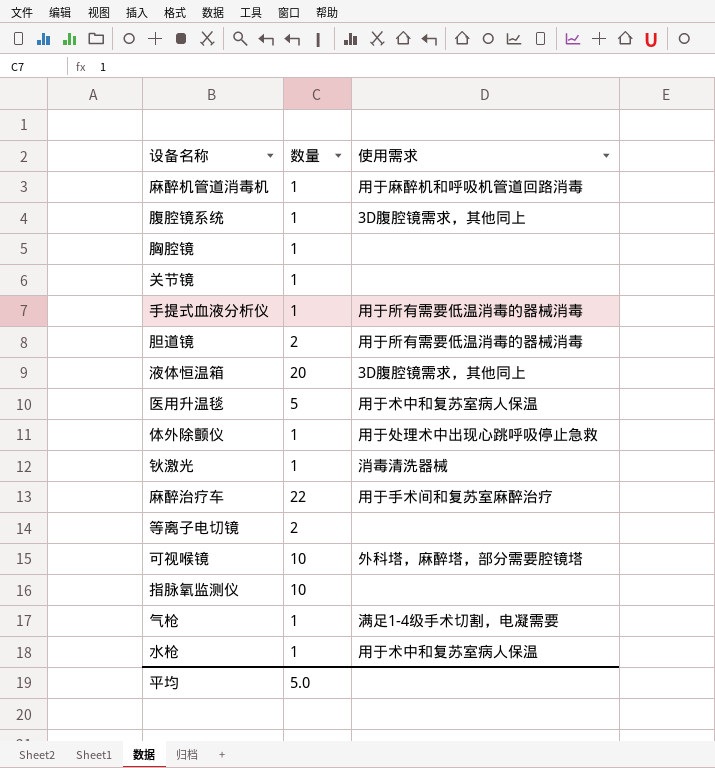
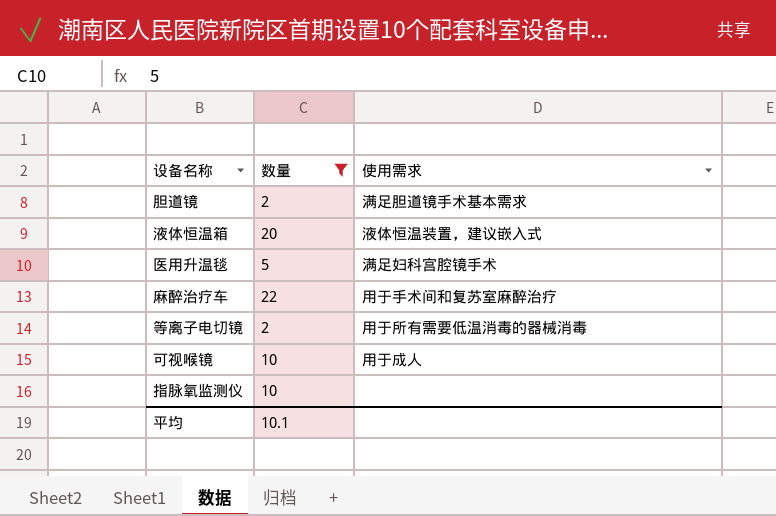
filter: none -> 数量 != 1
胆道镜 | 使用需求: 用于所有需要低温消毒的器械消毒 -> 满足胆道镜手术基本需求
液体恒温箱 | 使用需求: 3D腹腔镜需求，其他同上 -> 液体恒温装置，建议嵌入式
医用升温毯 | 使用需求: 用于术中和复苏室病人保温 -> 满足妇科宫腔镜手术
等离子电切镜 | 使用需求: none -> 用于所有需要低温消毒的器械消毒
可视喉镜 | 使用需求: 外科塔，麻醉塔，部分需要腔镜塔 -> 用于成人
平均 | 数量: 5.0 -> 10.1

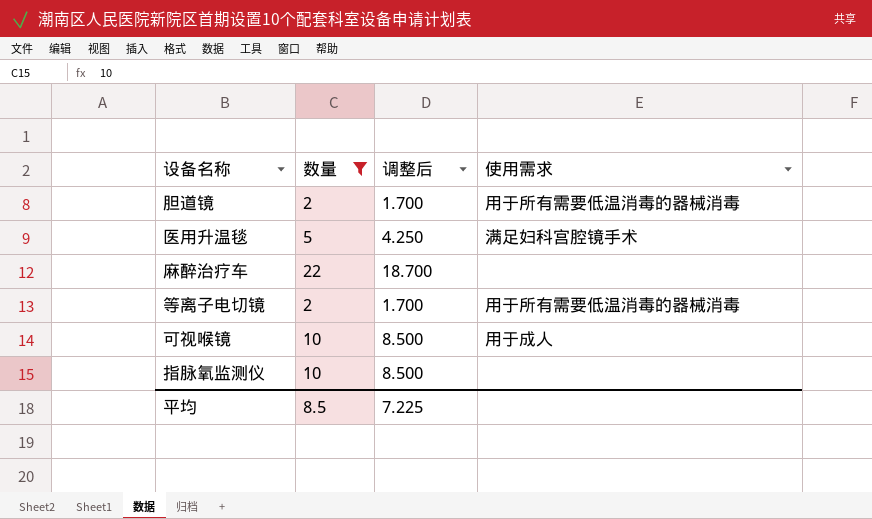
column 调整后 | formula: none -> [数量] * 0.85
row 液体恒温箱: 20 | 液体恒温装置，建议嵌入式 -> none
胆道镜 | 使用需求: 满足胆道镜手术基本需求 -> 用于所有需要低温消毒的器械消毒
麻醉治疗车 | 使用需求: 用于手术间和复苏室麻醉治疗 -> none
平均 | 数量: 10.1 -> 8.5

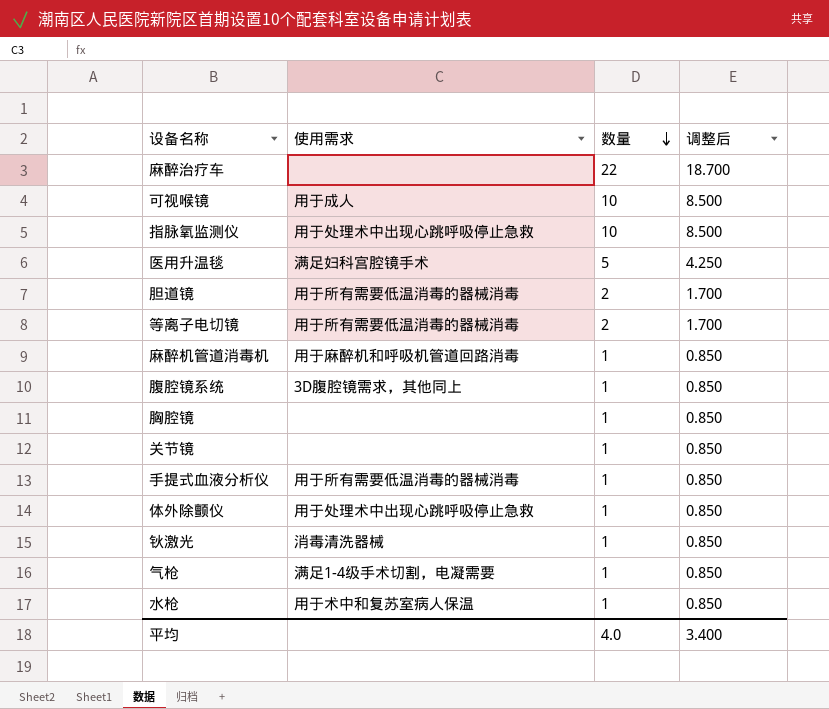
filter: 数量 != 1 -> none
row order: none -> 数量 descending
column 使用需求 | position: 4 -> 2
指脉氧监测仪 | 使用需求: none -> 用于处理术中出现心跳呼吸停止急救
平均 | 数量: 8.5 -> 4.0
平均 | 调整后: 7.225 -> 3.400

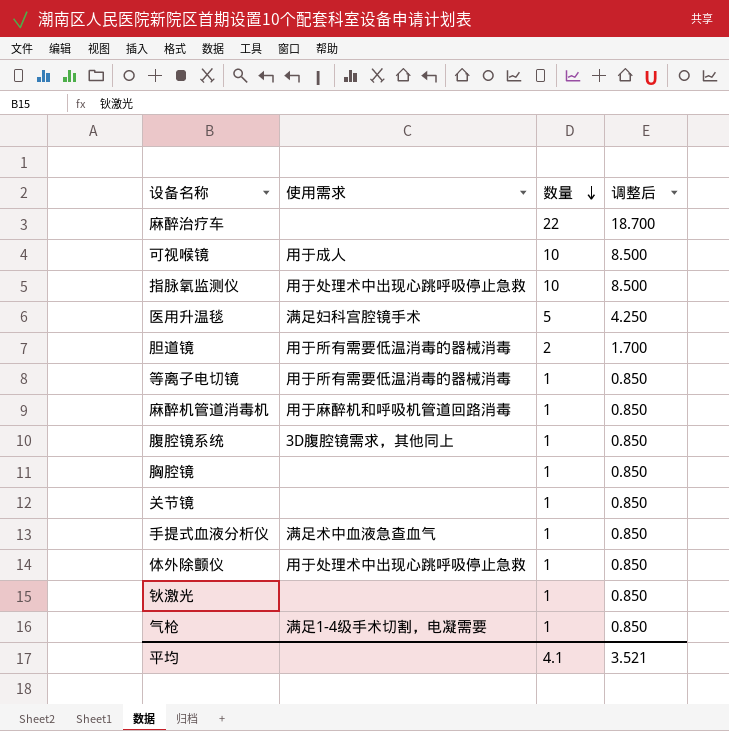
row 水枪: 用于术中和复苏室病人保温 | 1 | 0.850 -> none
等离子电切镜 | 数量: 2 -> 1
等离子电切镜 | 调整后: 1.700 -> 0.850
手提式血液分析仪 | 使用需求: 用于所有需要低温消毒的器械消毒 -> 满足术中血液急查血气
钬激光 | 使用需求: 消毒清洗器械 -> none
平均 | 数量: 4.0 -> 4.1
平均 | 调整后: 3.400 -> 3.521

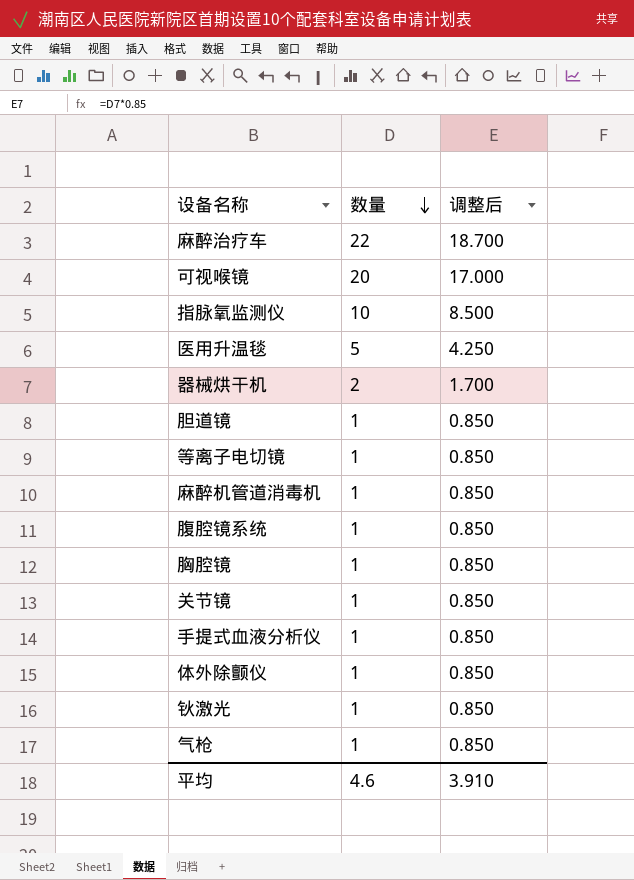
column 使用需求 | position: 2 -> none
可视喉镜 | 数量: 10 -> 20
可视喉镜 | 调整后: 8.500 -> 17.000
row 器械烘干机: none -> 2 | 1.700
胆道镜 | 数量: 2 -> 1
胆道镜 | 调整后: 1.700 -> 0.850
平均 | 数量: 4.1 -> 4.6
平均 | 调整后: 3.521 -> 3.910

